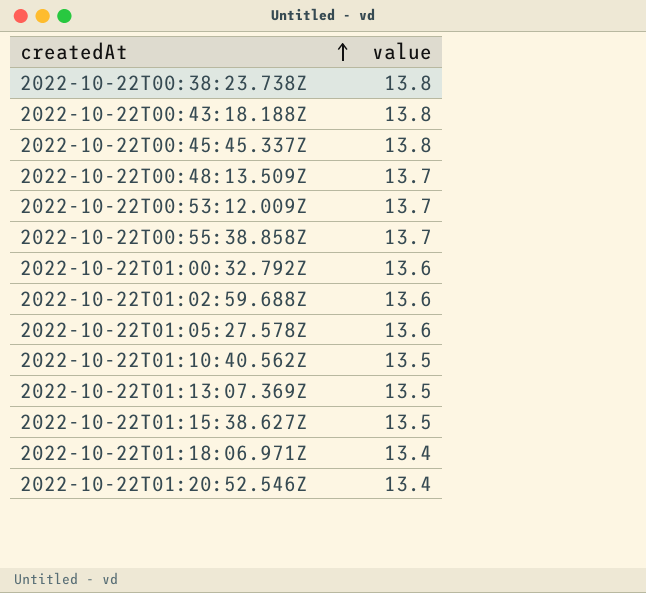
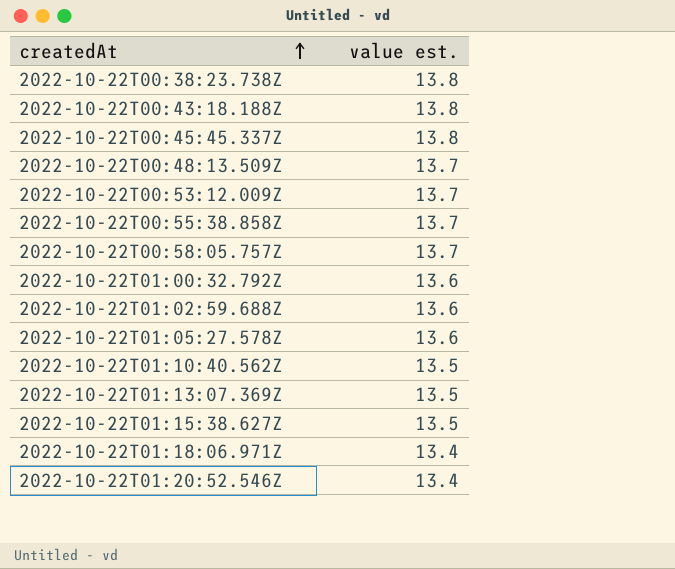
column name: value -> value est.
row 2022-10-22T00:58:05.757Z: none -> 13.7

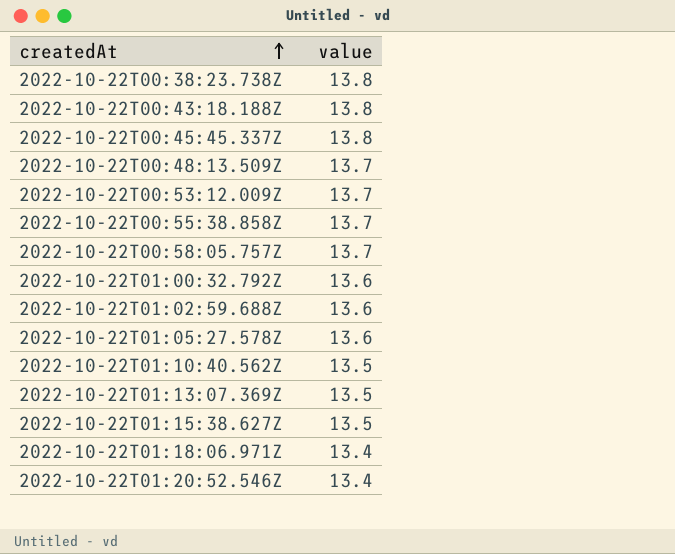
column name: value est. -> value

